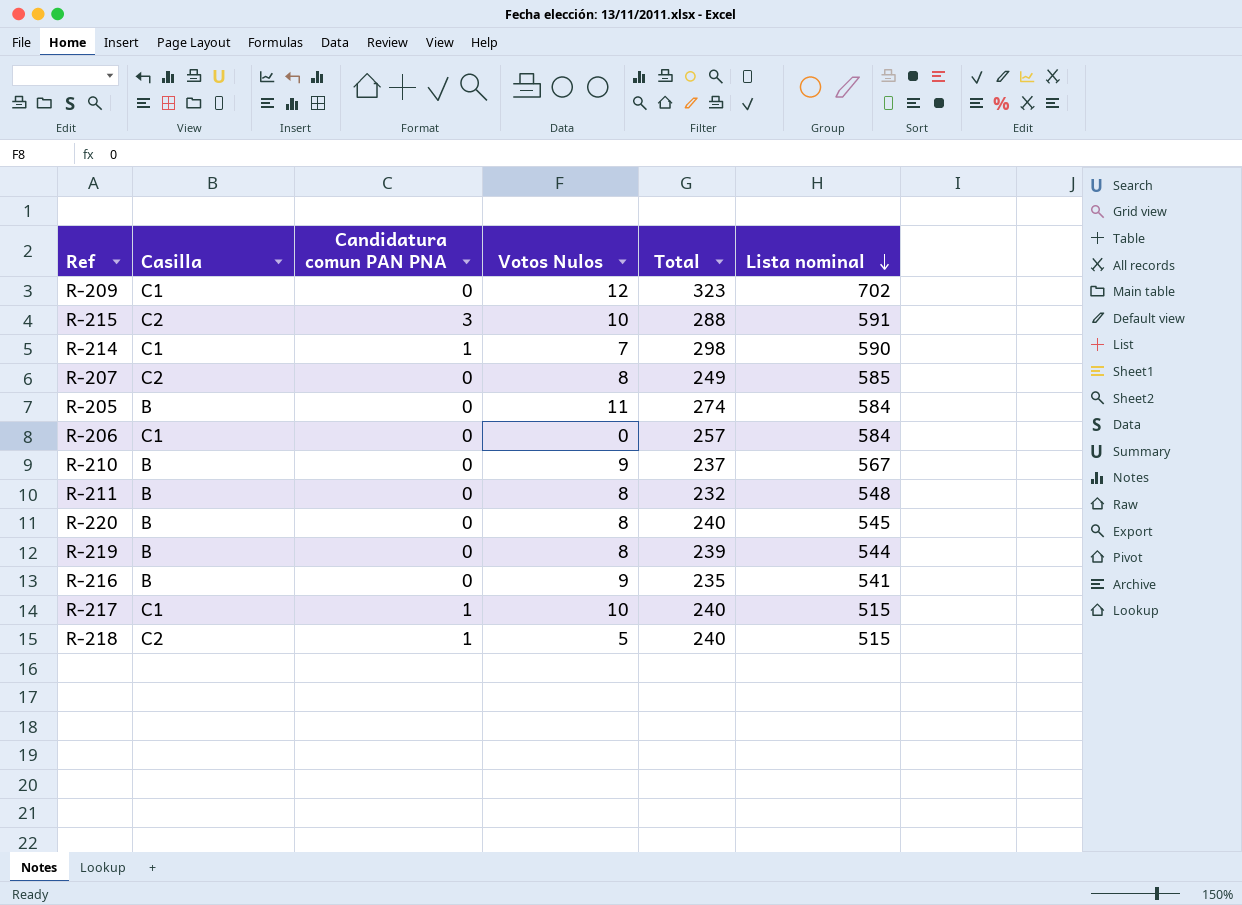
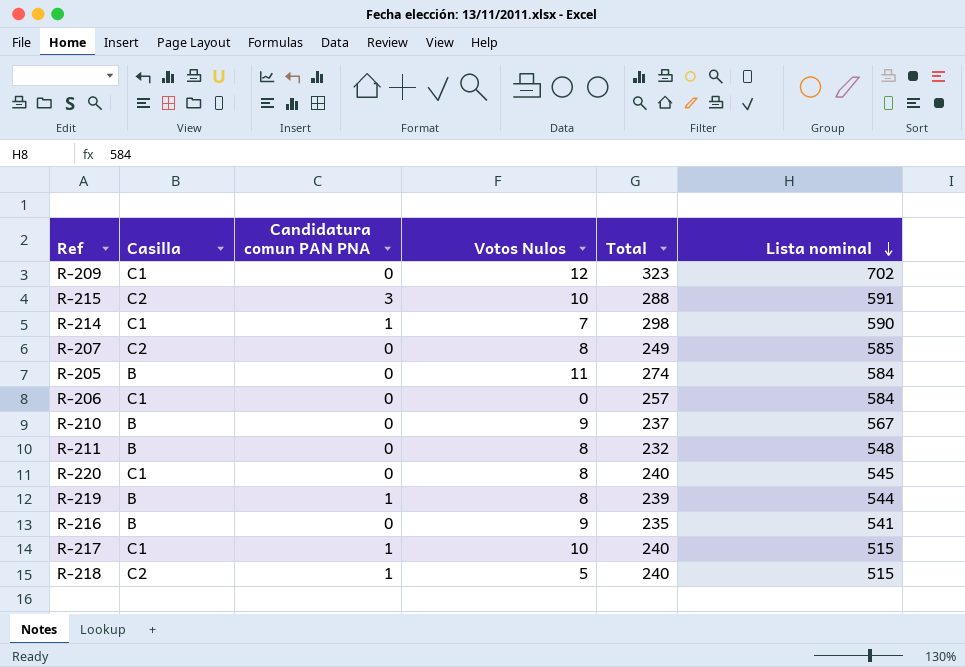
R-220 | Casilla: B -> C1
R-219 | Candidatura comun PAN PNA: 0 -> 1

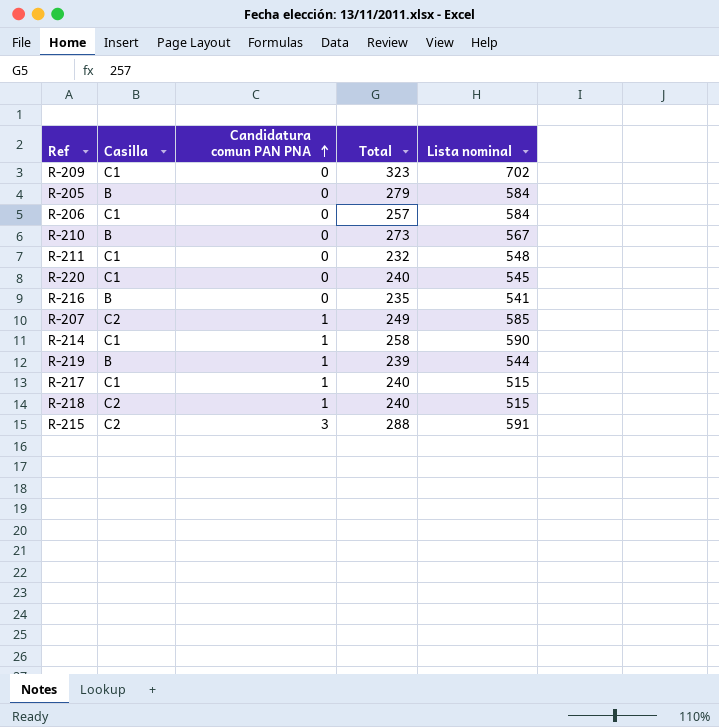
row order: Lista nominal descending -> Candidatura comun PAN PNA ascending
column Votos Nulos | position: 4 -> none
R-205 | Total: 274 -> 279
R-210 | Total: 237 -> 273
R-211 | Casilla: B -> C1
R-207 | Candidatura comun PAN PNA: 0 -> 1
R-214 | Total: 298 -> 258

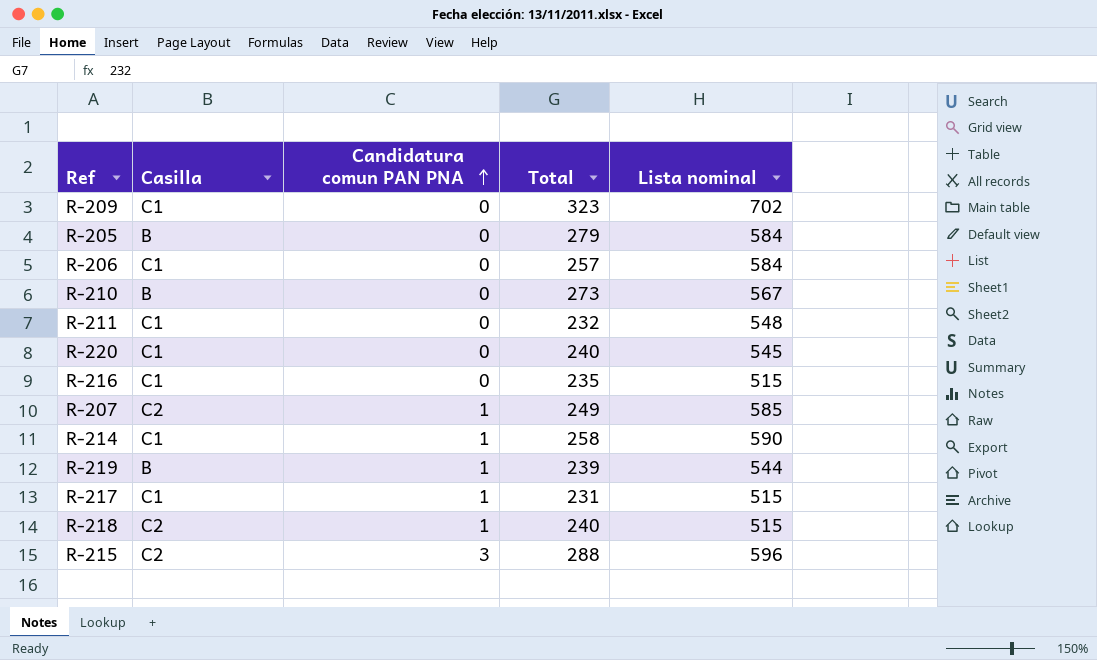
R-216 | Casilla: B -> C1
R-216 | Lista nominal: 541 -> 515
R-217 | Total: 240 -> 231
R-215 | Lista nominal: 591 -> 596

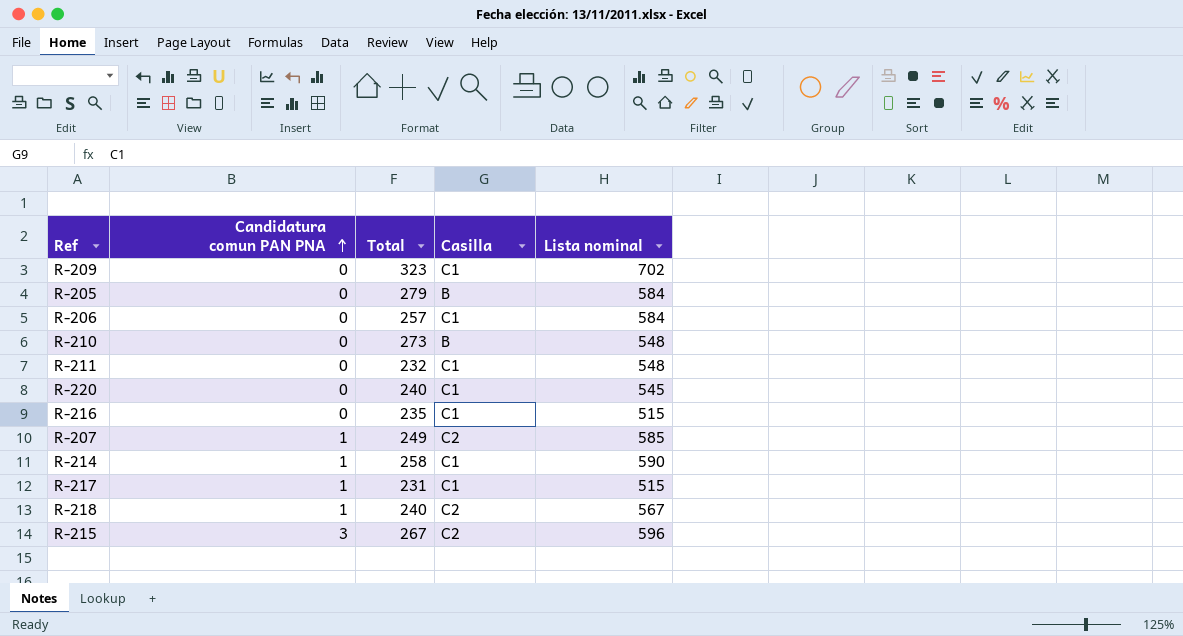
column Casilla | position: 2 -> 4
row R-219: B | 1 | 239 | 544 -> none
R-210 | Lista nominal: 567 -> 548
R-218 | Lista nominal: 515 -> 567
R-215 | Total: 288 -> 267

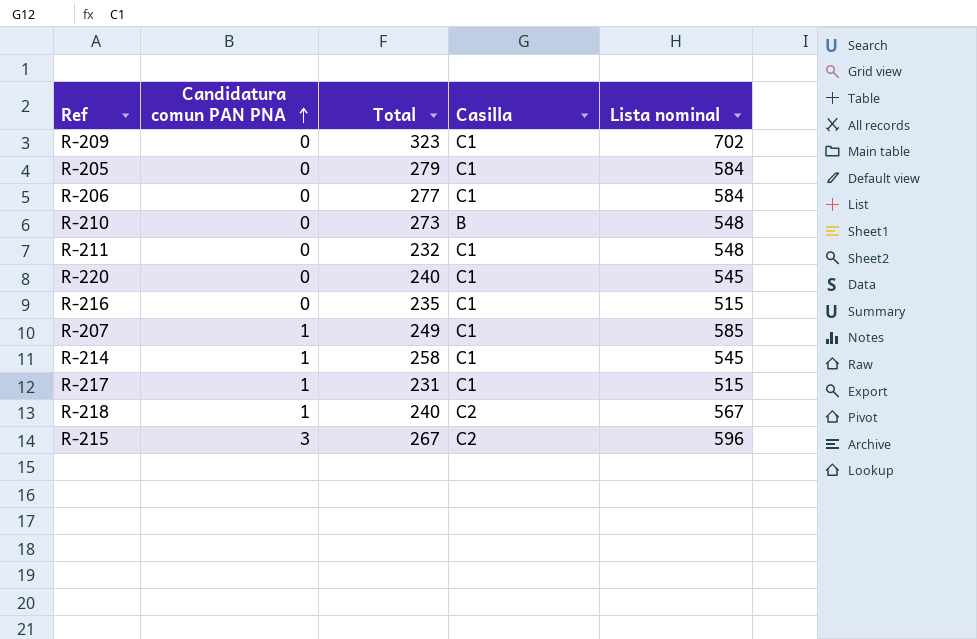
R-205 | Casilla: B -> C1
R-206 | Total: 257 -> 277
R-207 | Casilla: C2 -> C1
R-214 | Lista nominal: 590 -> 545

